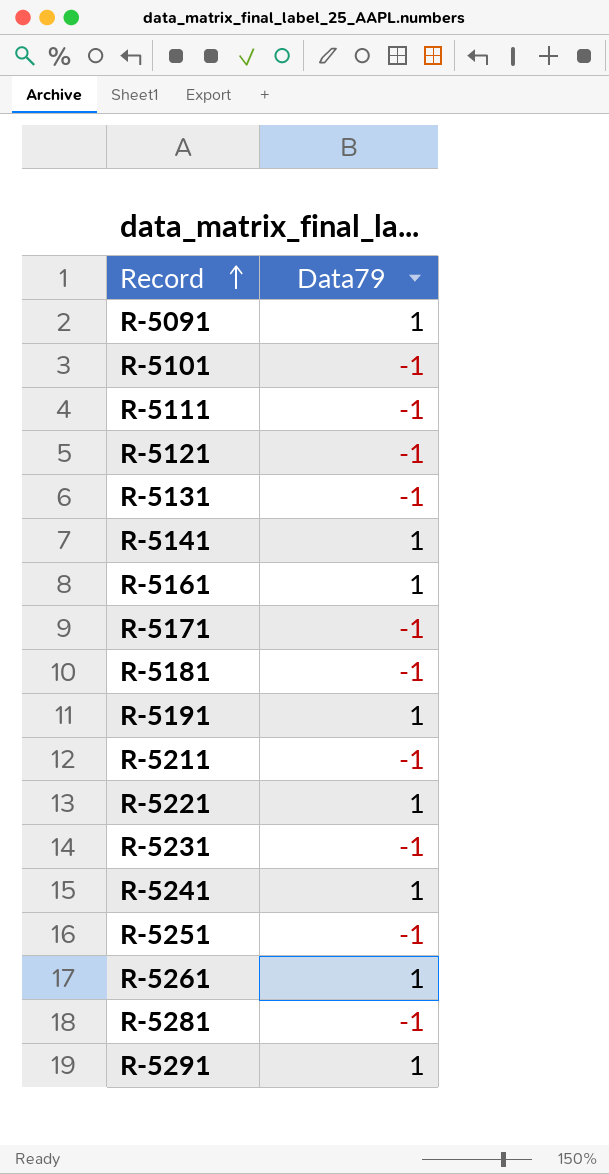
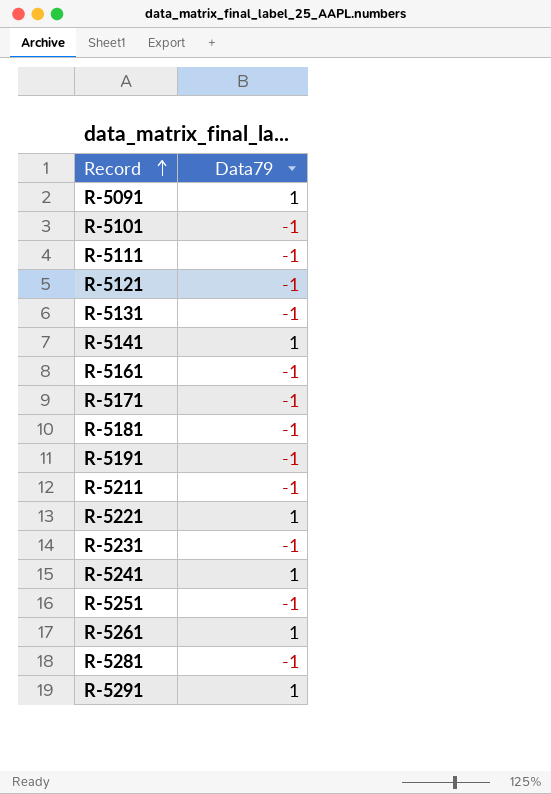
R-5161 | Data79: 1 -> -1
R-5191 | Data79: 1 -> -1

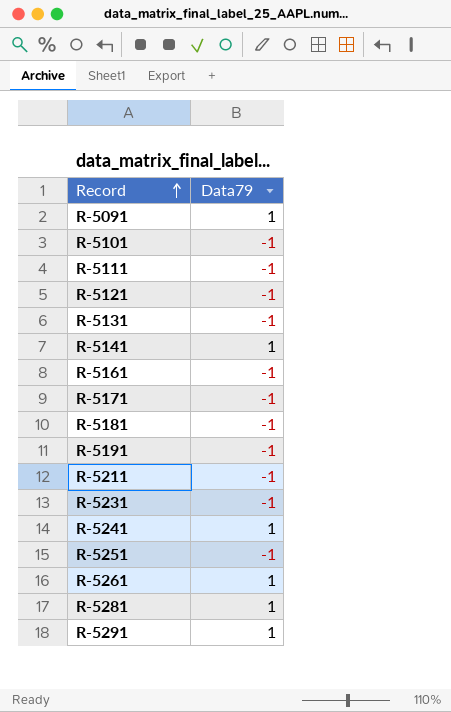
row R-5221: 1 -> none
R-5281 | Data79: -1 -> 1

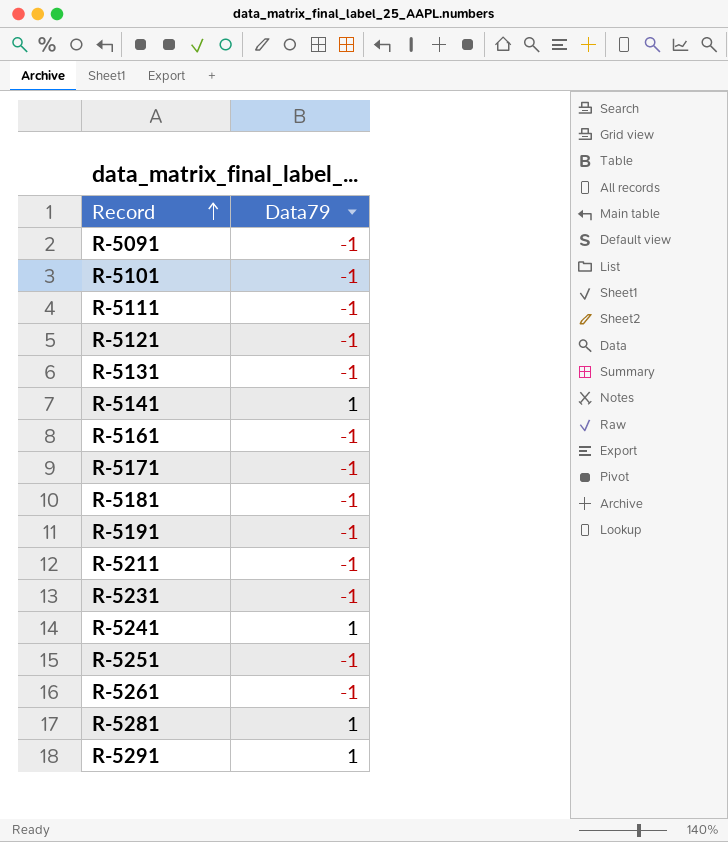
R-5091 | Data79: 1 -> -1
R-5261 | Data79: 1 -> -1

